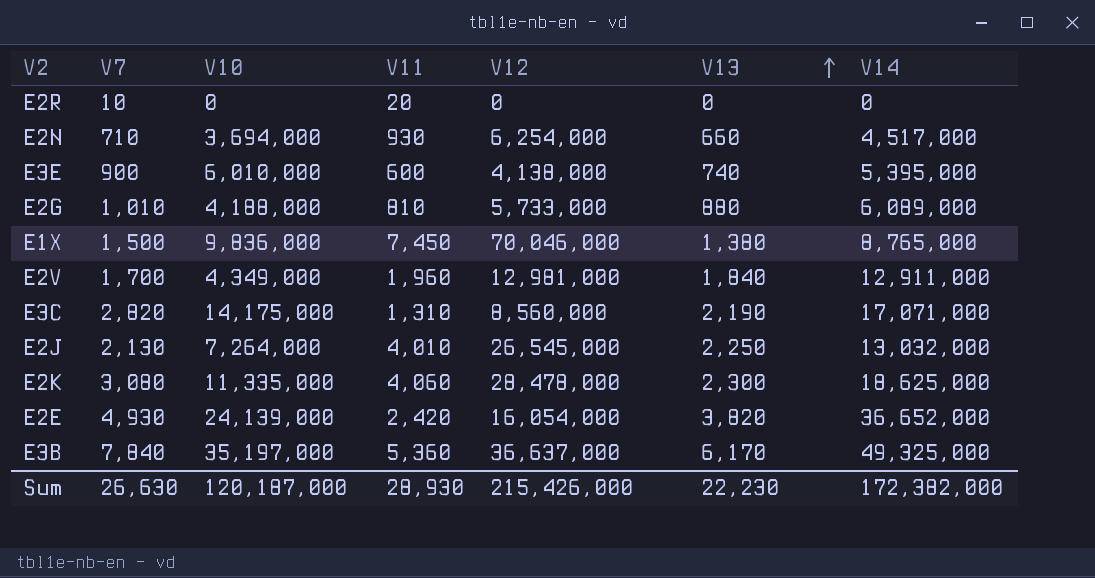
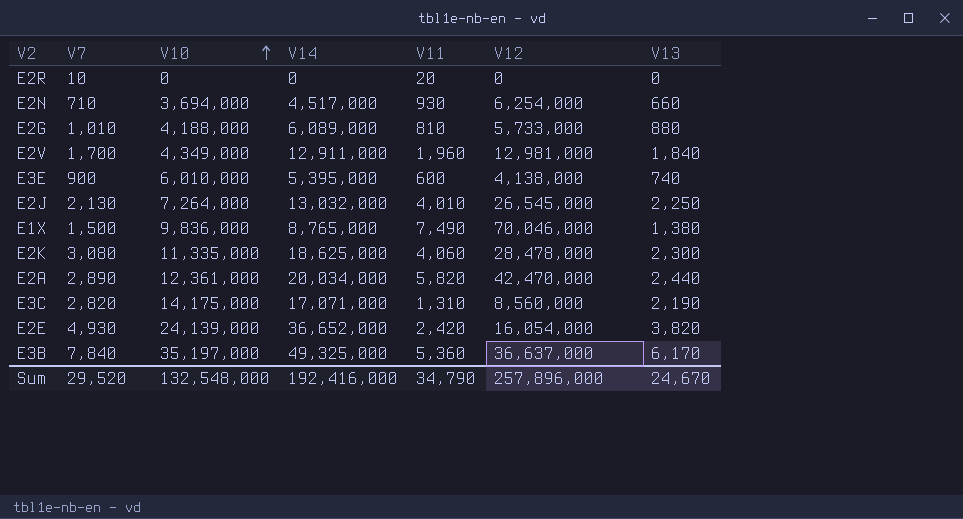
row order: V13 ascending -> V10 ascending
column V14 | position: 7 -> 4
E1X | V11: 7,450 -> 7,490
row E2A: none -> 2,890 | 12,361,000 | 20,034,000 | 5,820 | 42,470,000 | 2,440
Sum | V7: 26,630 -> 29,520
Sum | V10: 120,187,000 -> 132,548,000
Sum | V14: 172,382,000 -> 192,416,000
Sum | V11: 28,930 -> 34,790
Sum | V12: 215,426,000 -> 257,896,000
Sum | V13: 22,230 -> 24,670

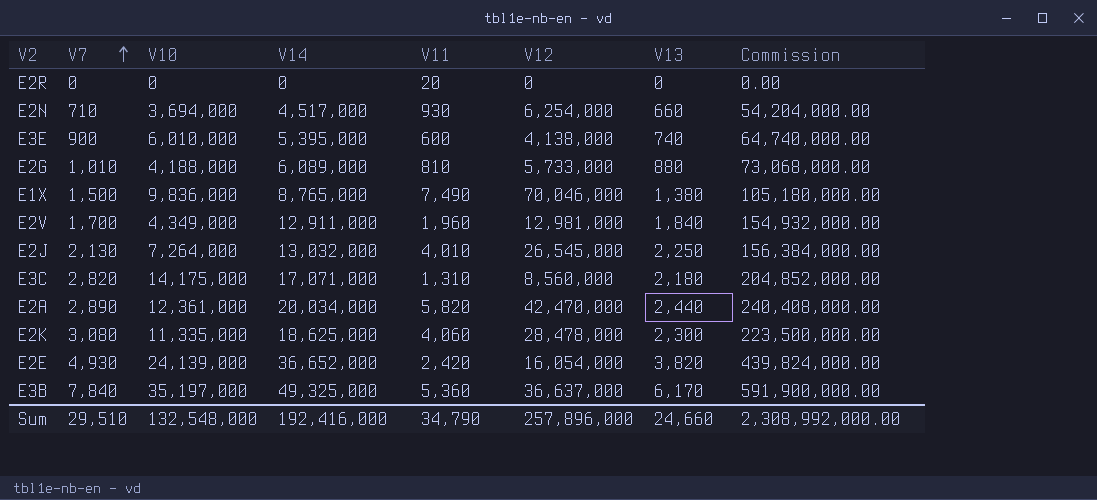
row order: V10 ascending -> V7 ascending
column Commission | formula: none -> [V14] * 12
E2R | V7: 10 -> 0
E3C | V13: 2,190 -> 2,180
Sum | V7: 29,520 -> 29,510
Sum | V13: 24,670 -> 24,660

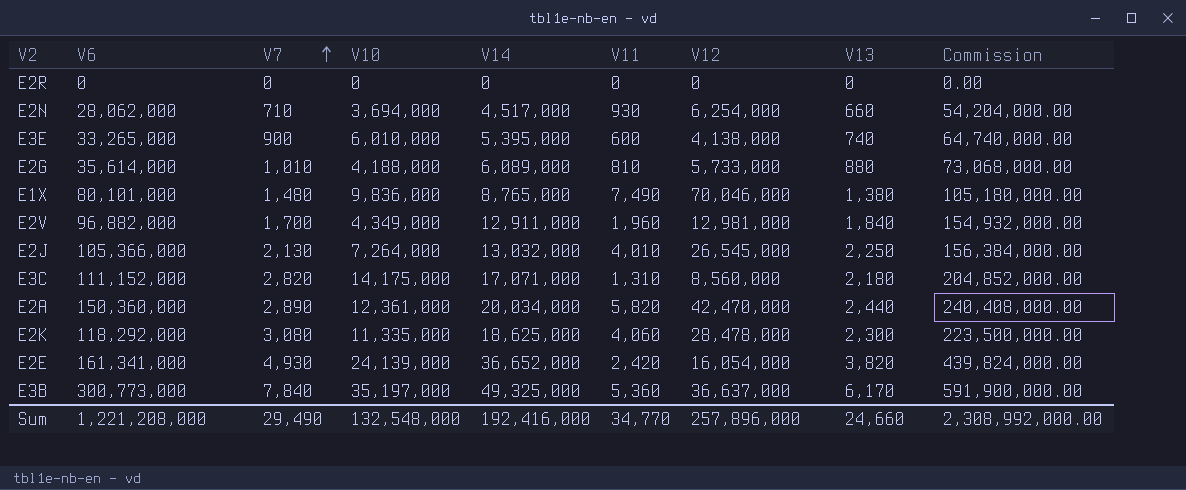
column V6 | position: none -> 2
E2R | V11: 20 -> 0
E1X | V7: 1,500 -> 1,480
Sum | V7: 29,510 -> 29,490
Sum | V11: 34,790 -> 34,770

